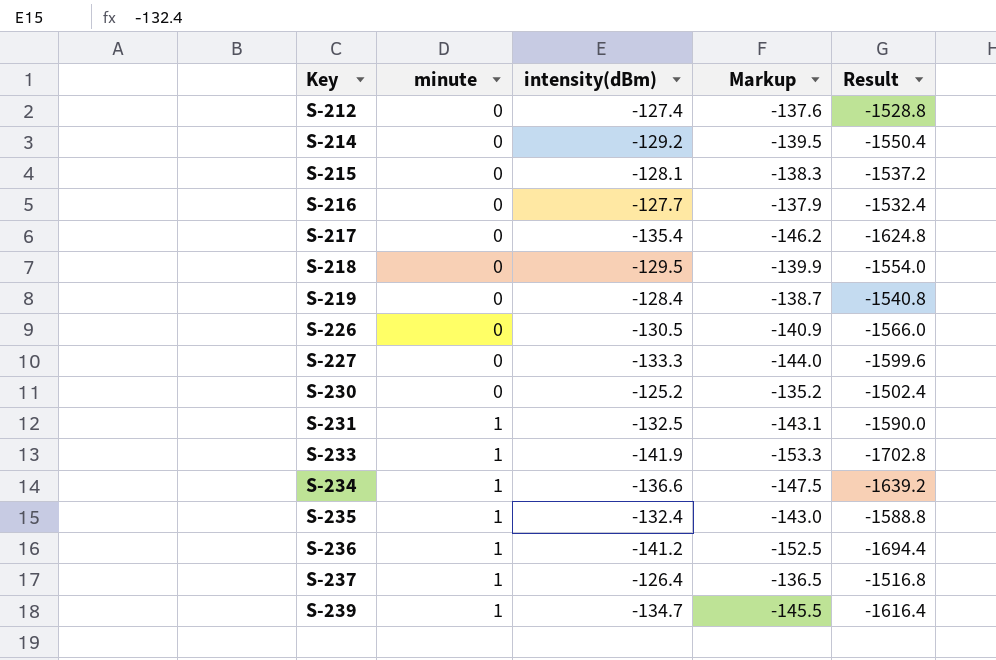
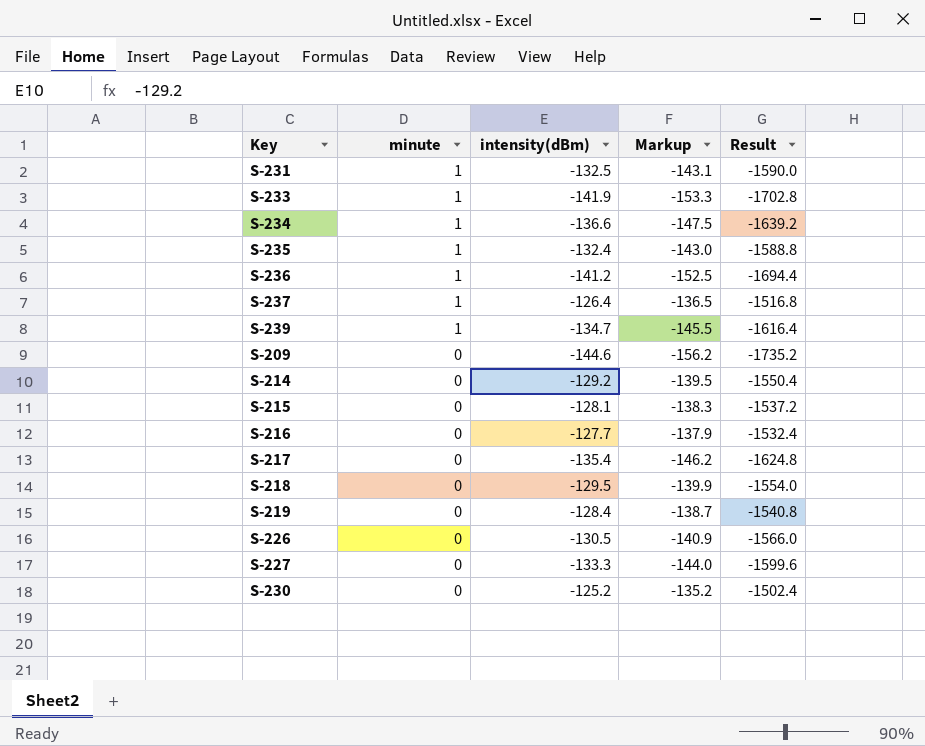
row order: Key ascending -> minute descending
row S-212: 0 | -127.4 | -137.6 | -1528.8 -> none
row S-209: none -> 0 | -144.6 | -156.2 | -1735.2

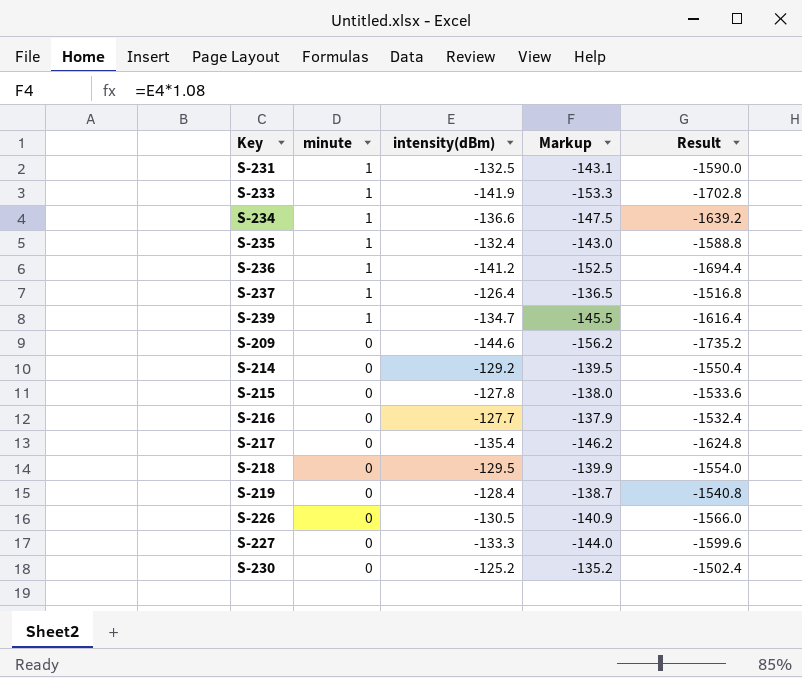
S-215 | intensity(dBm): -128.1 -> -127.8
S-215 | Markup: -138.3 -> -138.0
S-215 | Result: -1537.2 -> -1533.6

